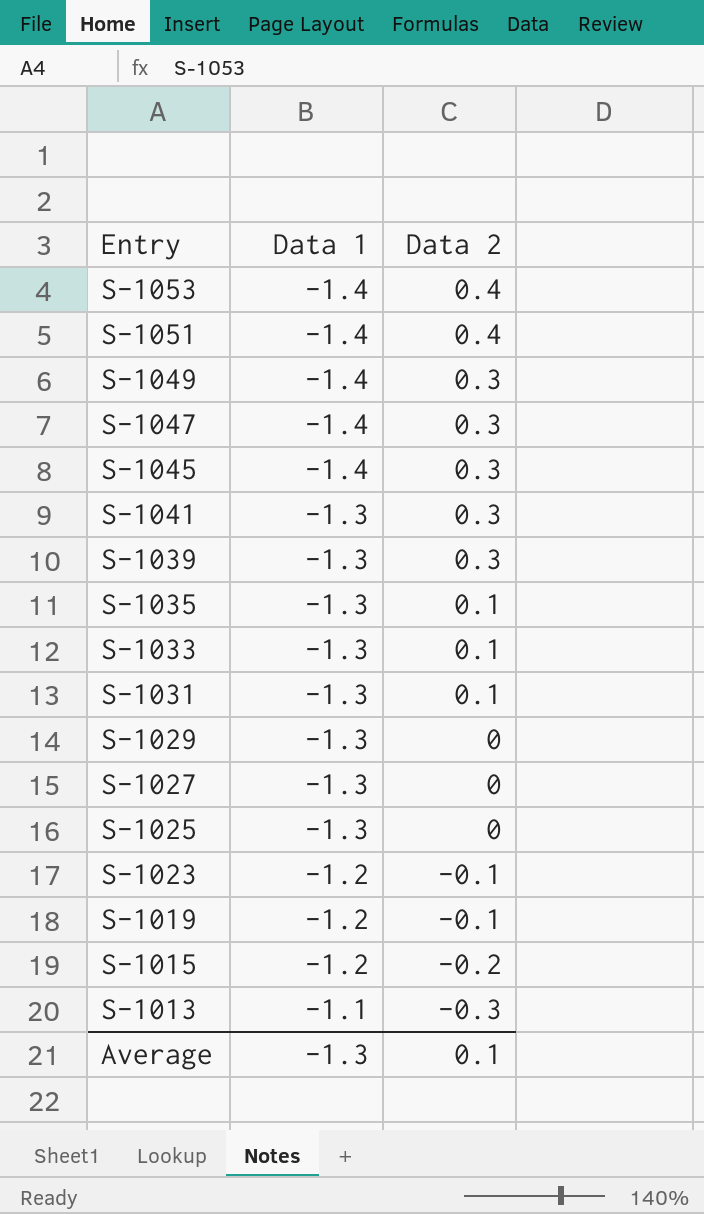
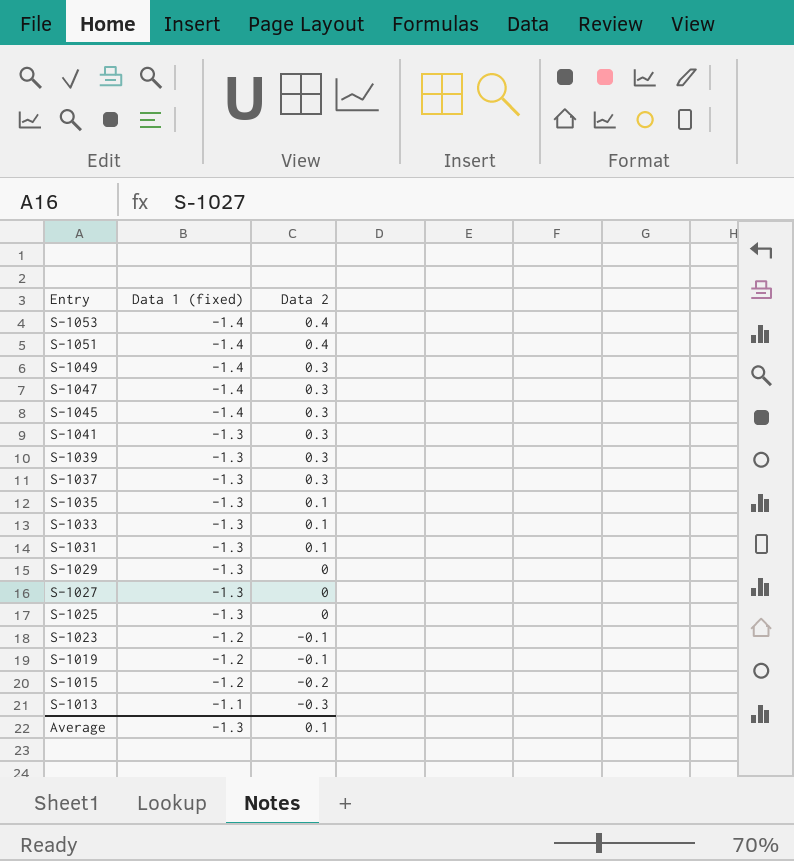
column name: Data 1 -> Data 1 (fixed)
row S-1037: none -> -1.3 | 0.3

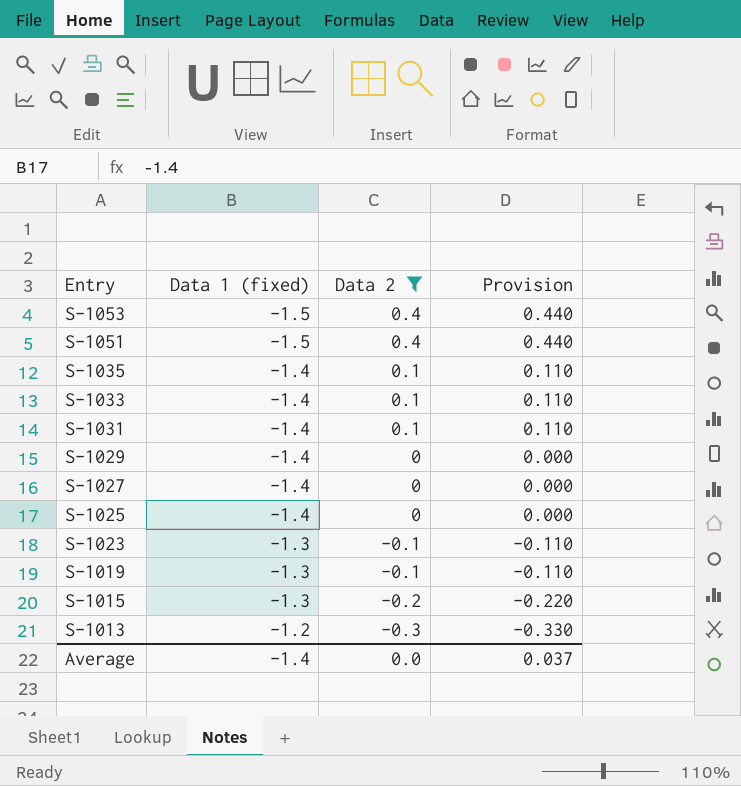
filter: none -> Data 2 != 0.3
column Provision | formula: none -> [Data 2] * 1.1
S-1053 | Data 1 (fixed): -1.4 -> -1.5
S-1051 | Data 1 (fixed): -1.4 -> -1.5
S-1035 | Data 1 (fixed): -1.3 -> -1.4
S-1033 | Data 1 (fixed): -1.3 -> -1.4
S-1031 | Data 1 (fixed): -1.3 -> -1.4
S-1029 | Data 1 (fixed): -1.3 -> -1.4
S-1027 | Data 1 (fixed): -1.3 -> -1.4
S-1025 | Data 1 (fixed): -1.3 -> -1.4
S-1023 | Data 1 (fixed): -1.2 -> -1.3
S-1019 | Data 1 (fixed): -1.2 -> -1.3
S-1015 | Data 1 (fixed): -1.2 -> -1.3
S-1013 | Data 1 (fixed): -1.1 -> -1.2
Average | Data 1 (fixed): -1.3 -> -1.4
Average | Data 2: 0.1 -> 0.0

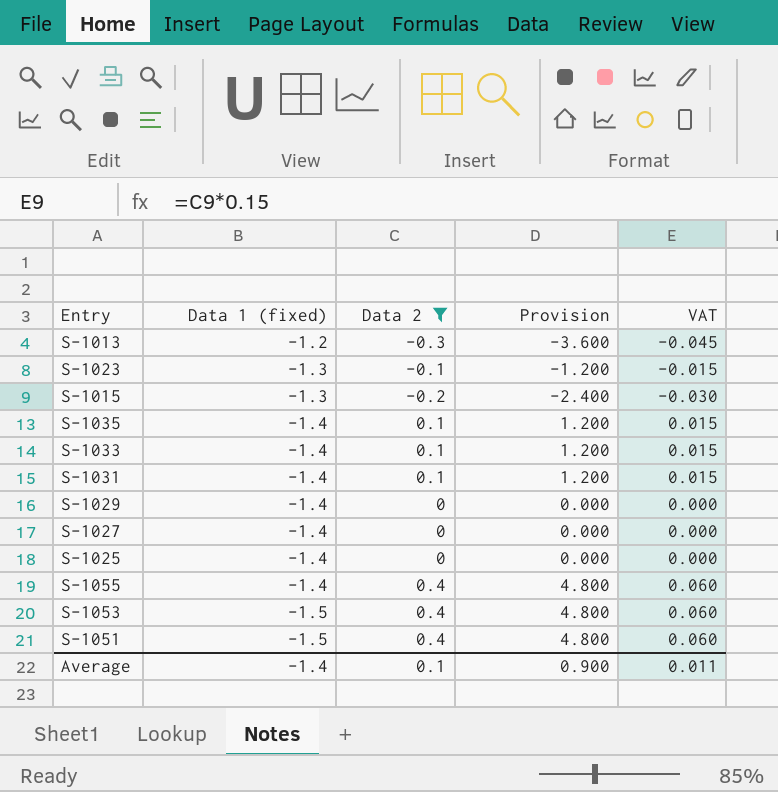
row order: Entry descending -> Data 1 (fixed) descending
column Provision | formula: [Data 2] * 1.1 -> [Data 2] * 12
column VAT | formula: none -> [Data 2] * 0.15
row S-1019: -1.3 | -0.1 | -0.110 -> none
row S-1055: none -> -1.4 | 0.4 | 4.800 | 0.060
Average | Data 2: 0.0 -> 0.1
Average | Provision: 0.037 -> 0.900

